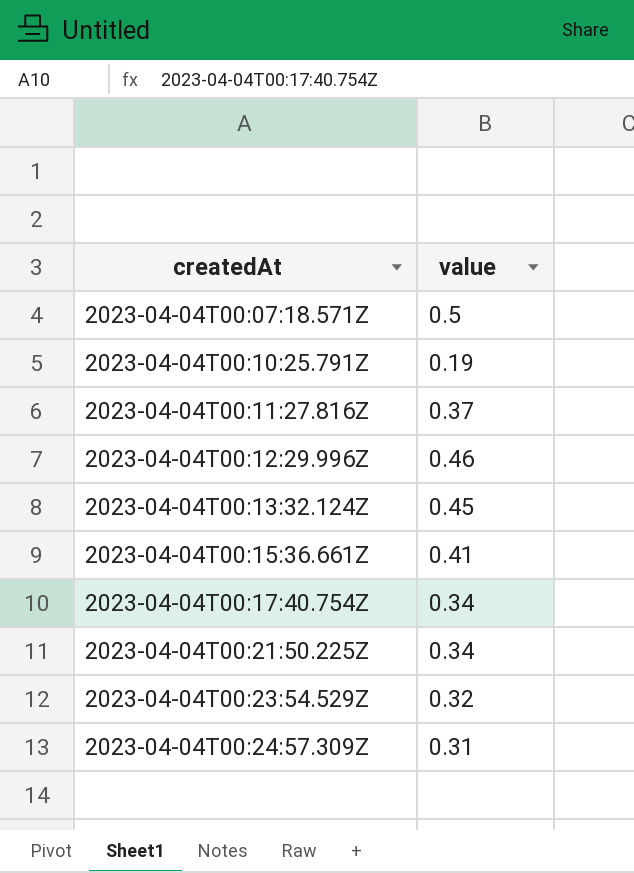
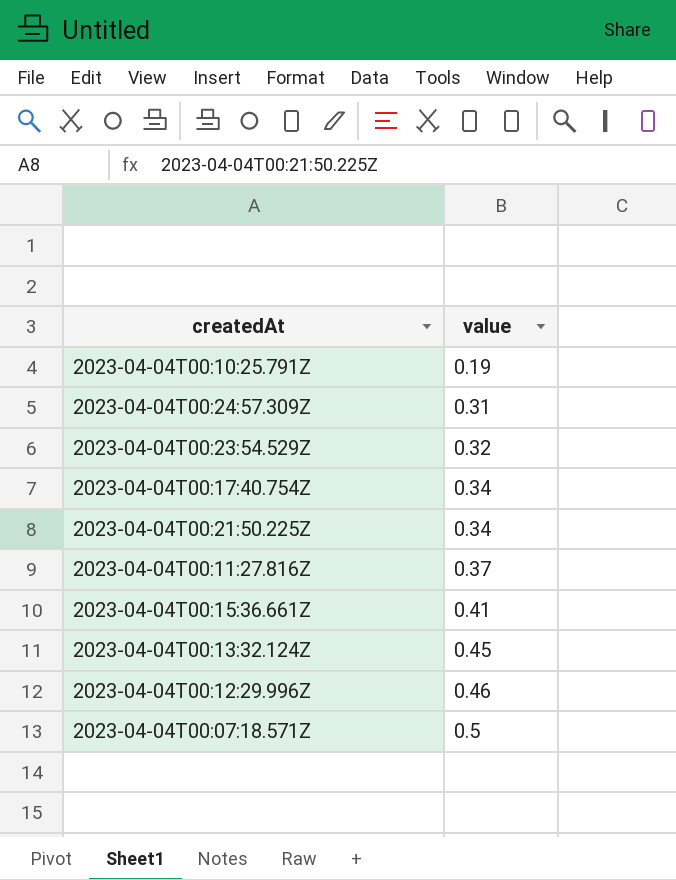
row order: createdAt ascending -> value ascending

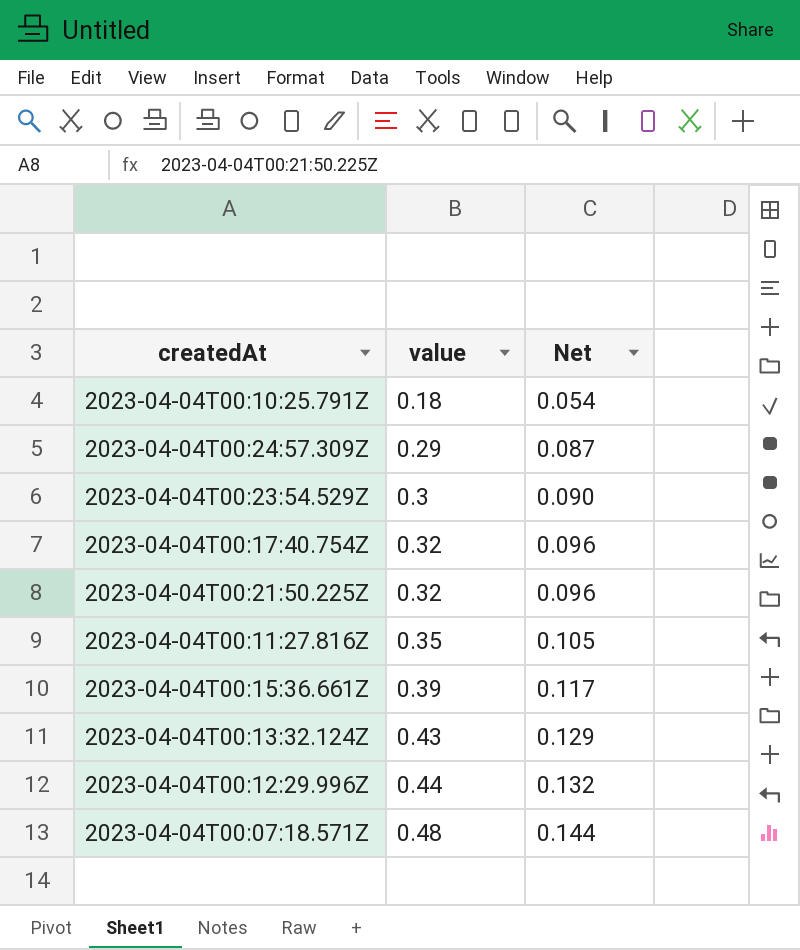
column Net | formula: none -> [value] * 0.3
2023-04-04T00:10:25.791Z | value: 0.19 -> 0.18
2023-04-04T00:24:57.309Z | value: 0.31 -> 0.29
2023-04-04T00:23:54.529Z | value: 0.32 -> 0.3
2023-04-04T00:17:40.754Z | value: 0.34 -> 0.32
2023-04-04T00:21:50.225Z | value: 0.34 -> 0.32
2023-04-04T00:11:27.816Z | value: 0.37 -> 0.35
2023-04-04T00:15:36.661Z | value: 0.41 -> 0.39
2023-04-04T00:13:32.124Z | value: 0.45 -> 0.43
2023-04-04T00:12:29.996Z | value: 0.46 -> 0.44
2023-04-04T00:07:18.571Z | value: 0.5 -> 0.48

